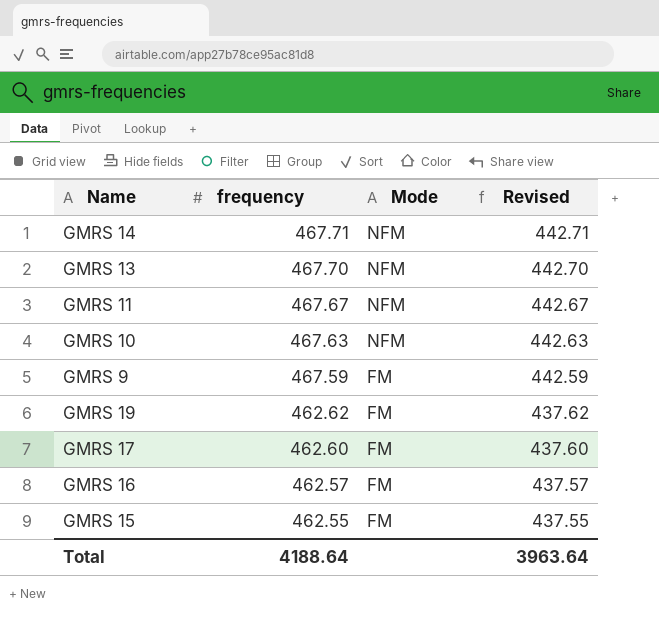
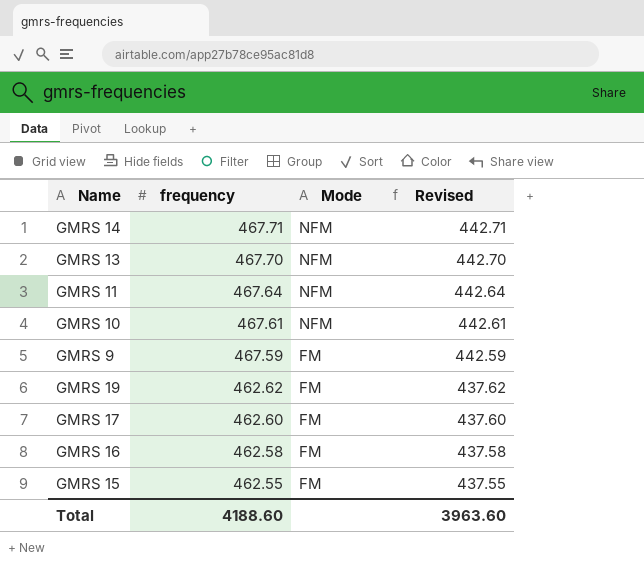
GMRS 11 | frequency: 467.67 -> 467.64
GMRS 11 | Revised: 442.67 -> 442.64
GMRS 10 | frequency: 467.63 -> 467.61
GMRS 10 | Revised: 442.63 -> 442.61
GMRS 16 | frequency: 462.57 -> 462.58
GMRS 16 | Revised: 437.57 -> 437.58
Total | frequency: 4188.64 -> 4188.60
Total | Revised: 3963.64 -> 3963.60

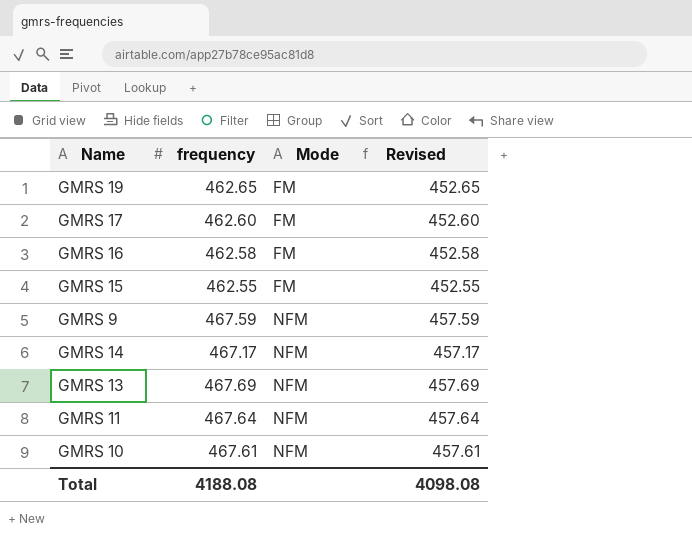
row order: frequency descending -> Mode ascending
column Revised | formula: [frequency] - 25 -> [frequency] - 10
GMRS 19 | frequency: 462.62 -> 462.65
GMRS 9 | Mode: FM -> NFM
GMRS 14 | frequency: 467.71 -> 467.17
GMRS 13 | frequency: 467.70 -> 467.69
Total | frequency: 4188.60 -> 4188.08
Total | Revised: 3963.60 -> 4098.08

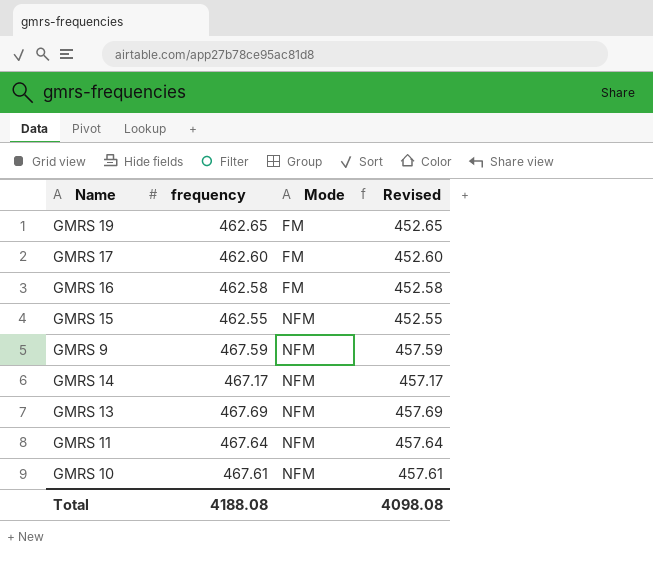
GMRS 15 | Mode: FM -> NFM

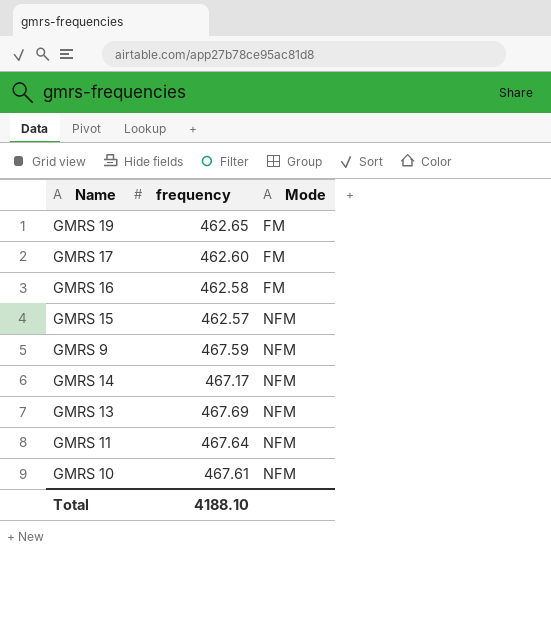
column Revised | formula: [frequency] - 10 -> none
GMRS 15 | frequency: 462.55 -> 462.57
Total | frequency: 4188.08 -> 4188.10

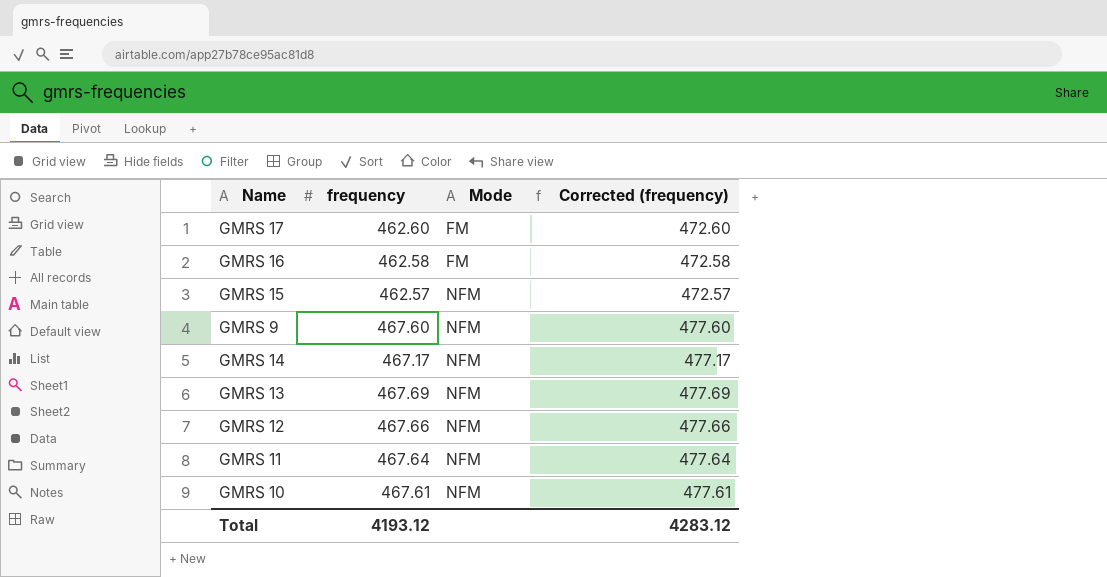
column Corrected (frequency) | formula: none -> [frequency] + 10
row GMRS 19: 462.65 | FM -> none
GMRS 9 | frequency: 467.59 -> 467.60
row GMRS 12: none -> 467.66 | NFM | 477.66
Total | frequency: 4188.10 -> 4193.12

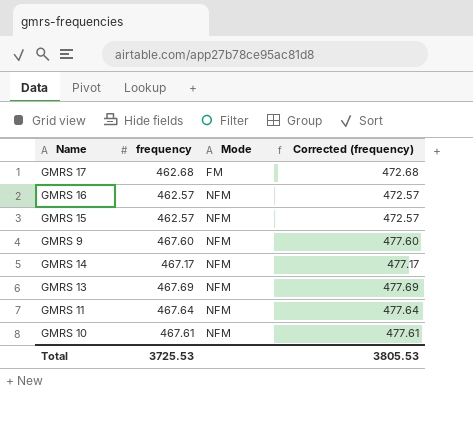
row GMRS 12: 467.66 | NFM | 477.66 -> none
GMRS 17 | frequency: 462.60 -> 462.68
GMRS 17 | Corrected (frequency): 472.60 -> 472.68
GMRS 16 | frequency: 462.58 -> 462.57
GMRS 16 | Mode: FM -> NFM
GMRS 16 | Corrected (frequency): 472.58 -> 472.57
Total | frequency: 4193.12 -> 3725.53
Total | Corrected (frequency): 4283.12 -> 3805.53

